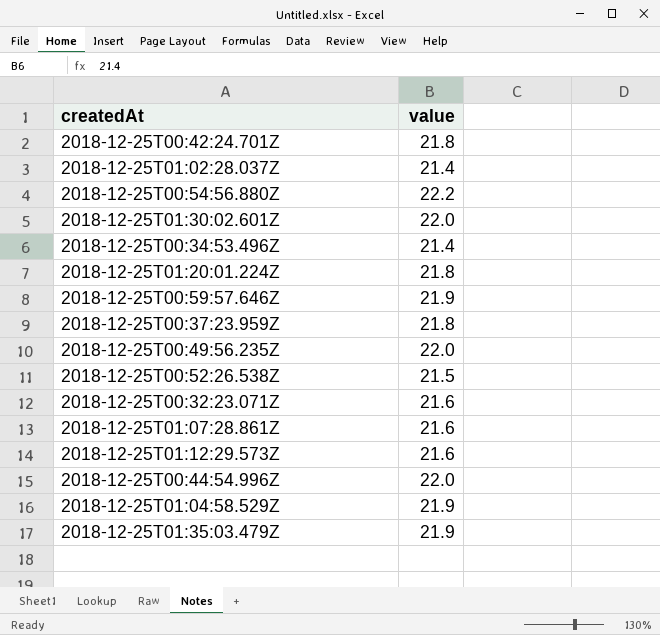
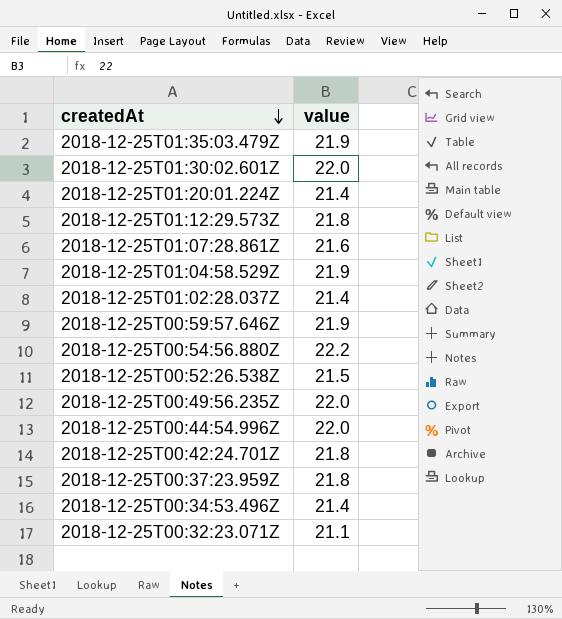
row order: none -> createdAt descending
2018-12-25T01:20:01.224Z | value: 21.8 -> 21.4
2018-12-25T01:12:29.573Z | value: 21.6 -> 21.8
2018-12-25T00:32:23.071Z | value: 21.6 -> 21.1

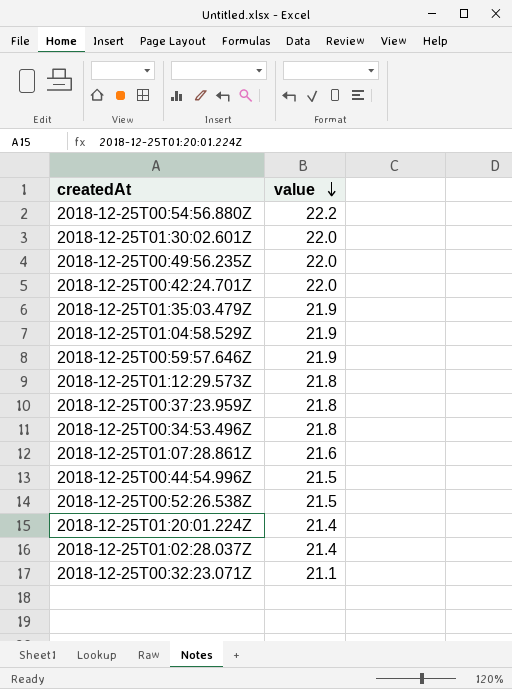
row order: createdAt descending -> value descending
2018-12-25T00:42:24.701Z | value: 21.8 -> 22.0
2018-12-25T00:34:53.496Z | value: 21.4 -> 21.8
2018-12-25T00:44:54.996Z | value: 22.0 -> 21.5

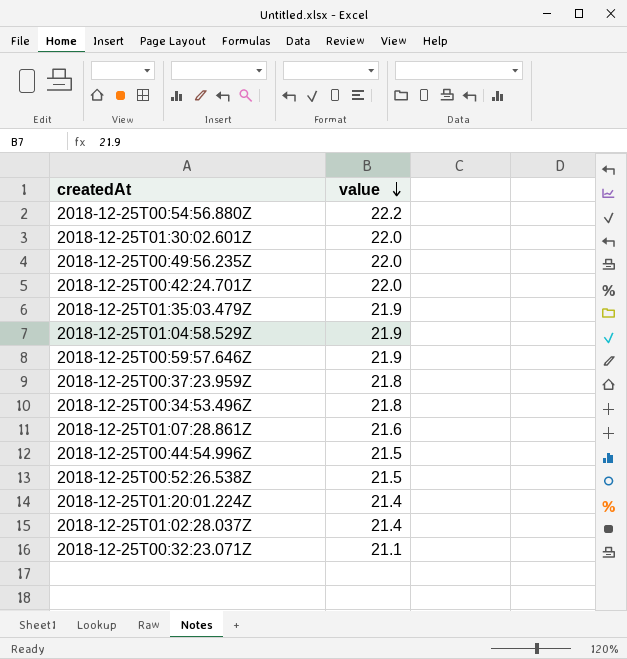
row 2018-12-25T01:12:29.573Z: 21.8 -> none

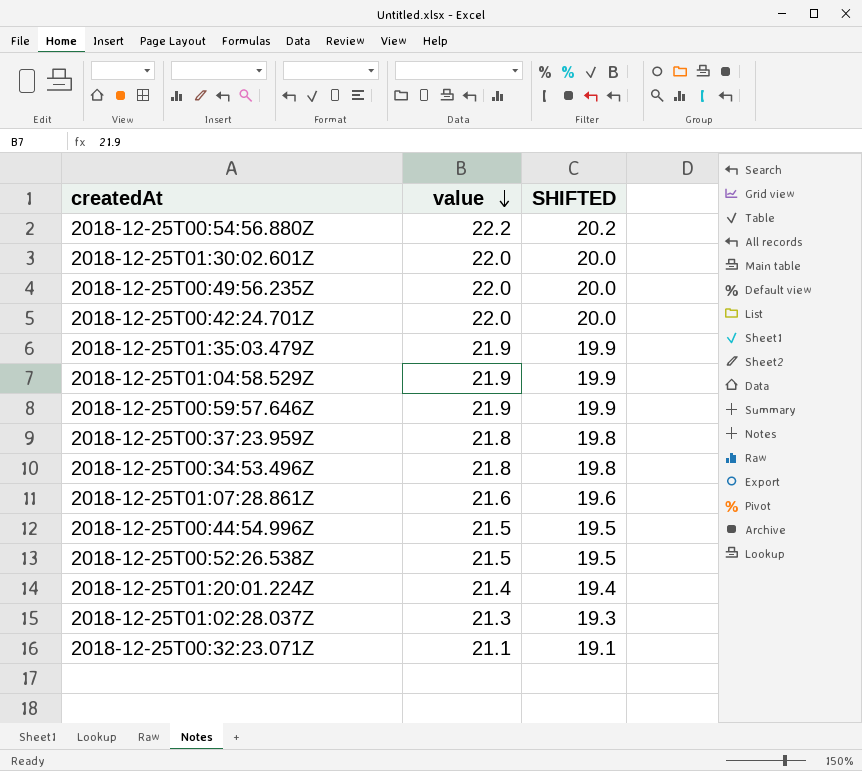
column SHIFTED | formula: none -> [value] - 2
2018-12-25T01:02:28.037Z | value: 21.4 -> 21.3

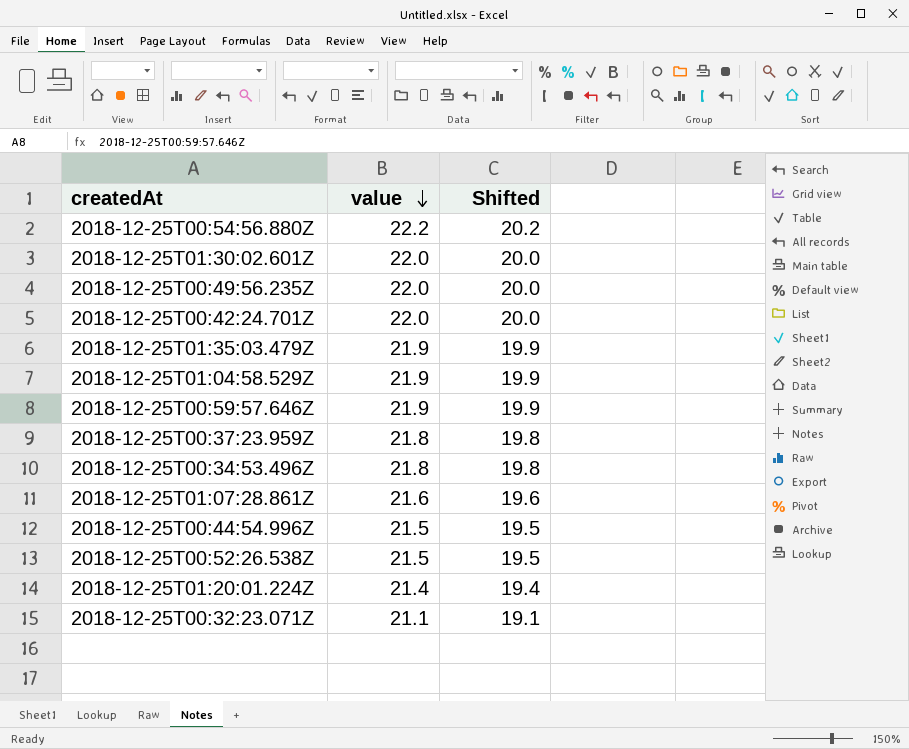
column name: SHIFTED -> Shifted
row 2018-12-25T01:02:28.037Z: 21.3 | 19.3 -> none

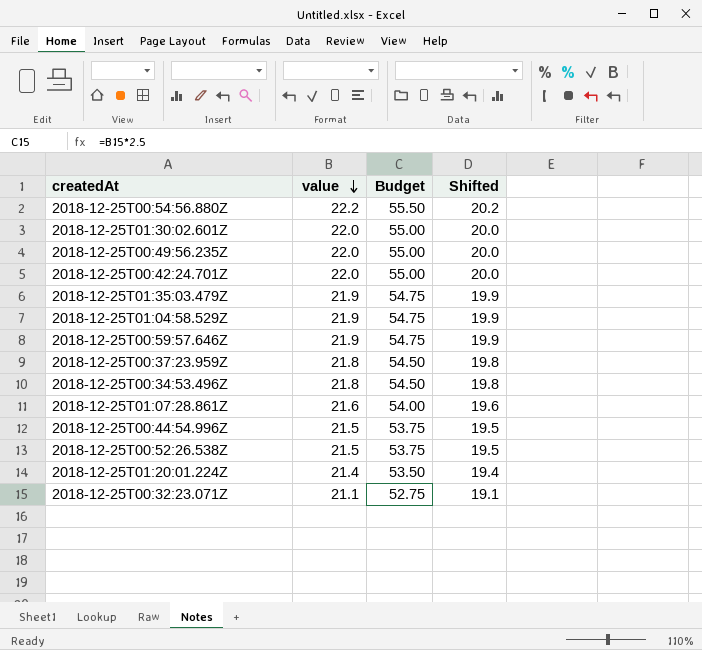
column Budget | formula: none -> [value] * 2.5

